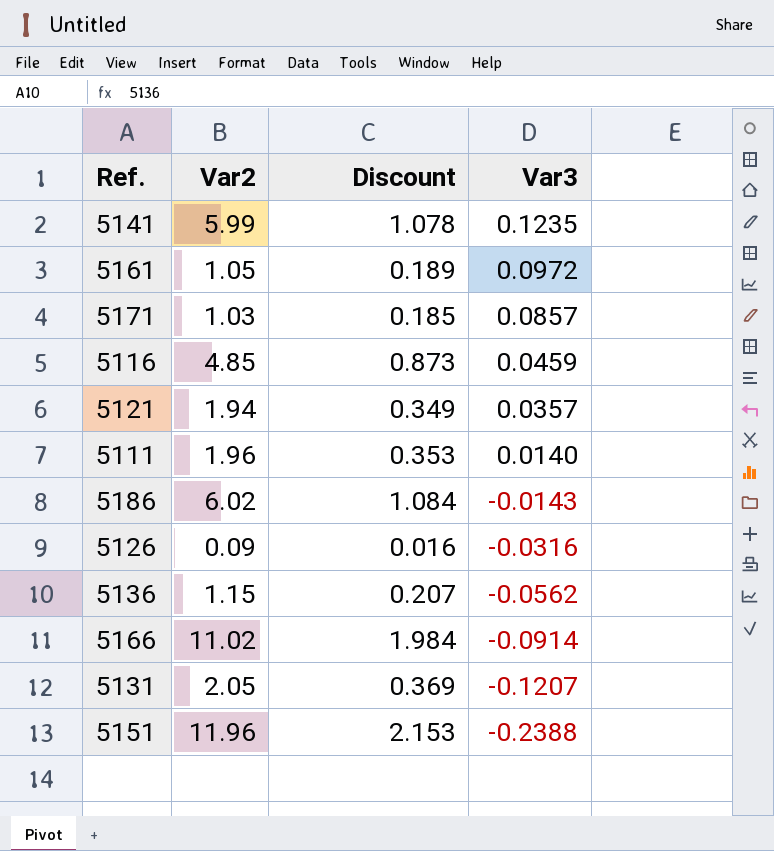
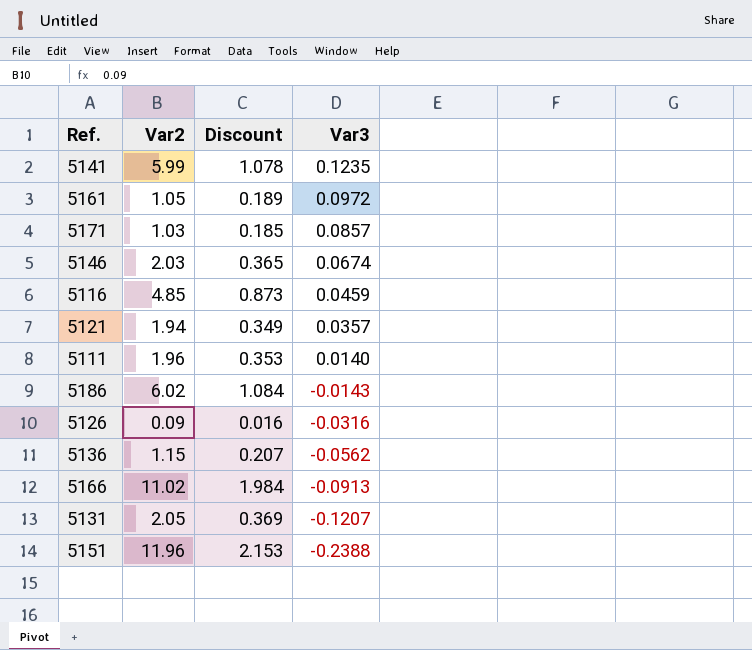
row 5146: none -> 2.03 | 0.365 | 0.0674
5166 | Var3: -0.0914 -> -0.0913

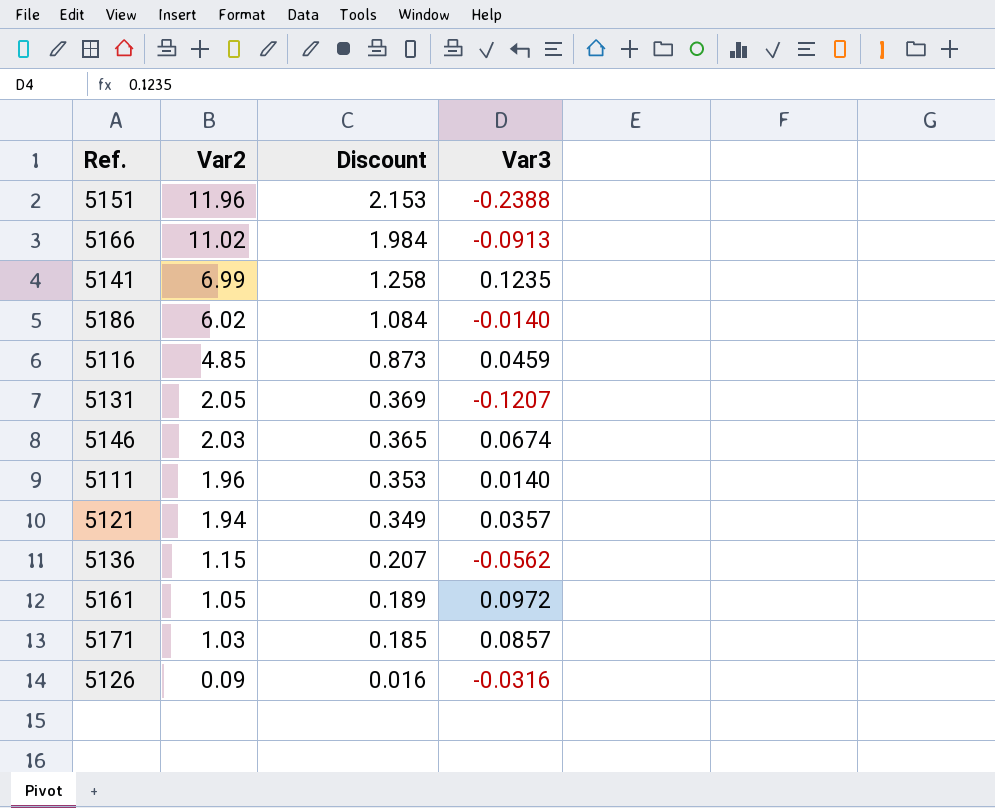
row order: Var3 descending -> Var2 descending
5141 | Var2: 5.99 -> 6.99
5141 | Discount: 1.078 -> 1.258
5186 | Var3: -0.0143 -> -0.0140

